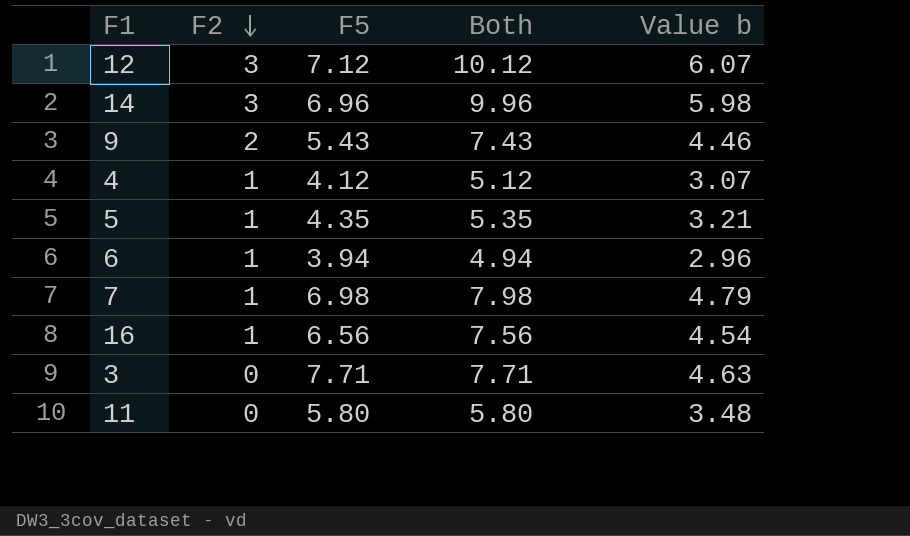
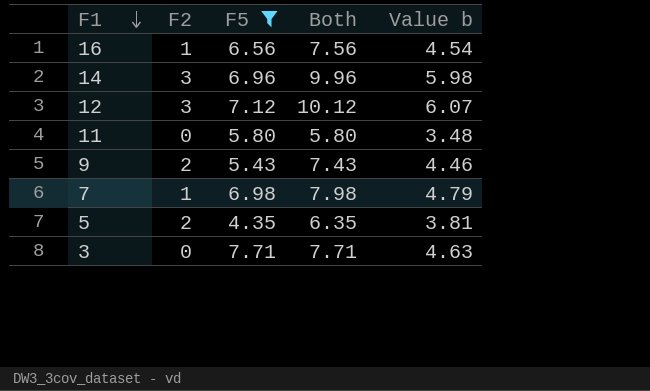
filter: none -> F5 >= 4.35
row order: F2 descending -> F1 descending
5 | F2: 1 -> 2
5 | Both: 5.35 -> 6.35
5 | Value b: 3.21 -> 3.81

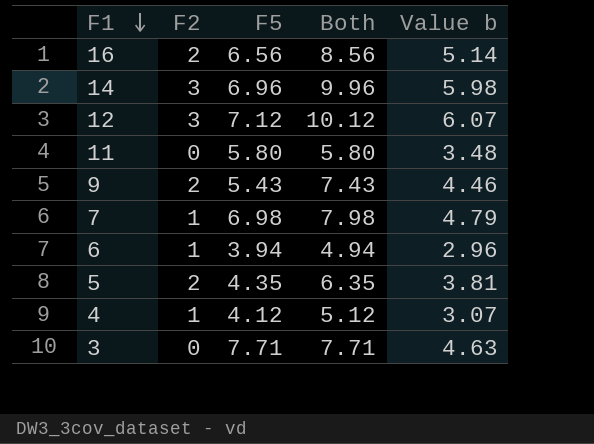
filter: F5 >= 4.35 -> none
16 | F2: 1 -> 2
16 | Both: 7.56 -> 8.56
16 | Value b: 4.54 -> 5.14

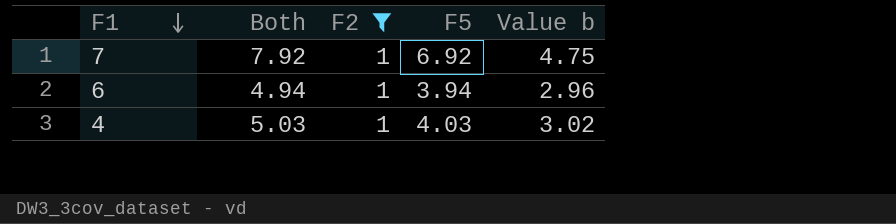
filter: none -> F2 = 1
column Both | position: 4 -> 2
7 | Both: 7.98 -> 7.92
7 | F5: 6.98 -> 6.92
7 | Value b: 4.79 -> 4.75
4 | Both: 5.12 -> 5.03
4 | F5: 4.12 -> 4.03
4 | Value b: 3.07 -> 3.02

